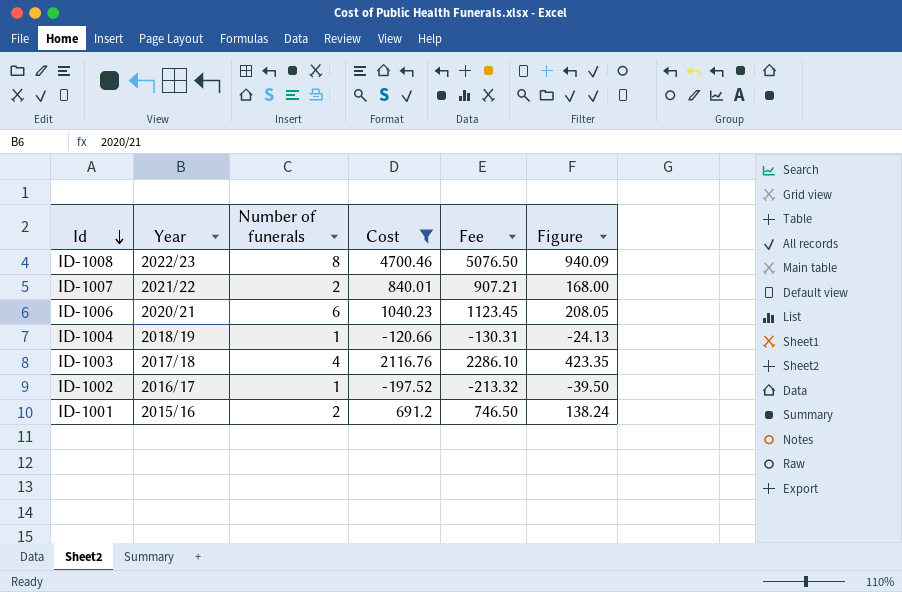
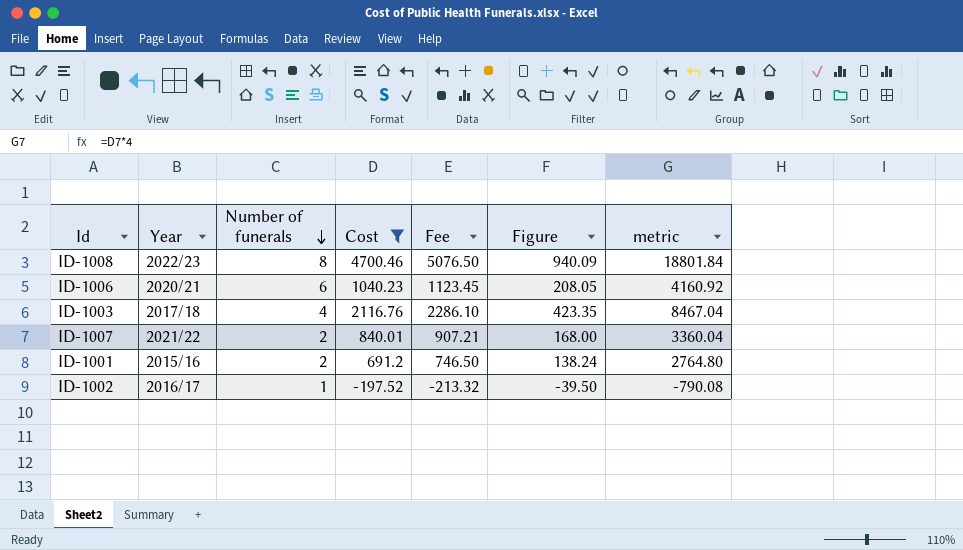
row order: Id descending -> Number of funerals descending
column metric | formula: none -> [Cost] * 4
row ID-1004: 2018/19 | 1 | -120.66 | -130.31 | -24.13 -> none

